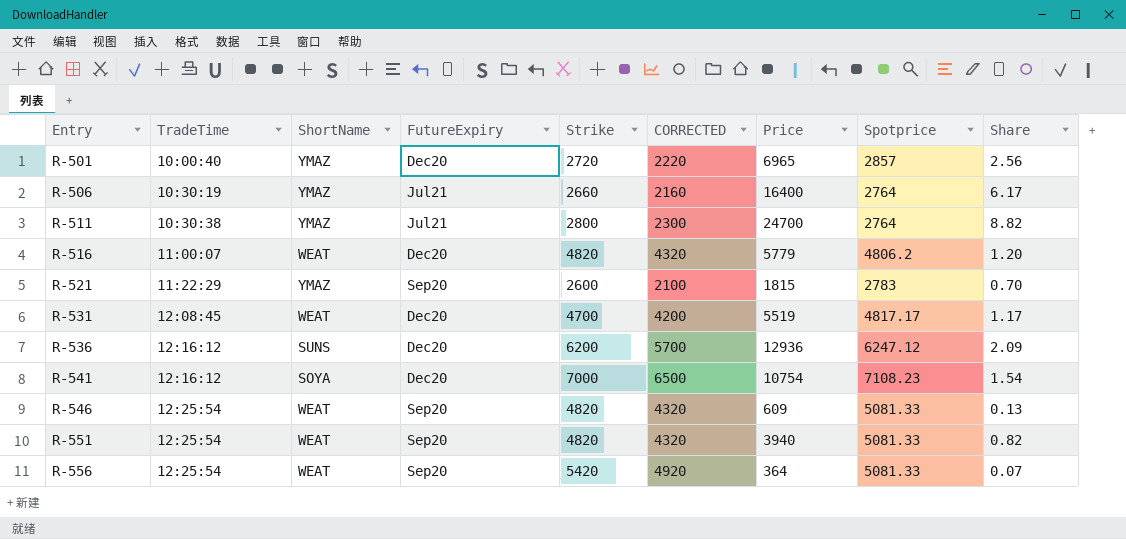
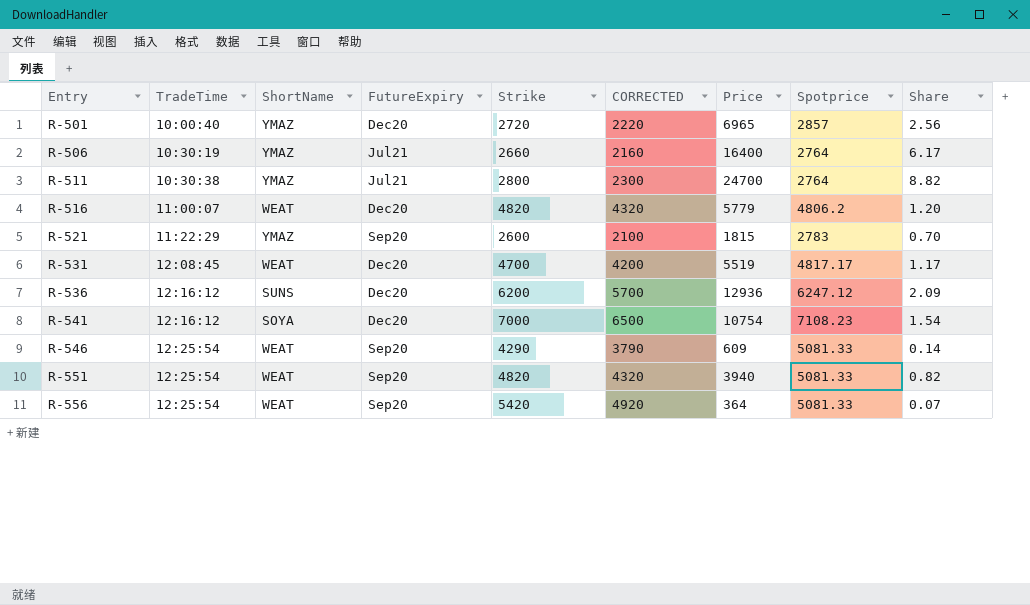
R-546 | Strike: 4820 -> 4290
R-546 | CORRECTED: 4320 -> 3790
R-546 | Share: 0.13 -> 0.14

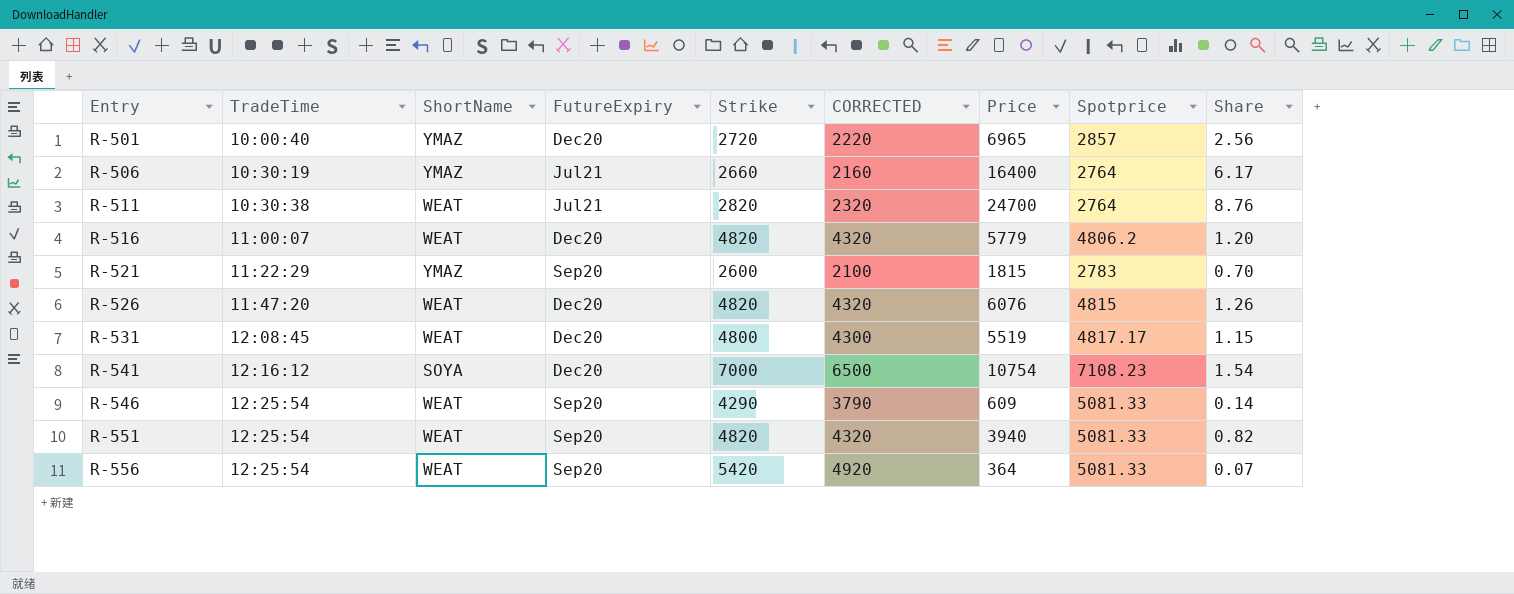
row R-536: 12:16:12 | SUNS | Dec20 | 6200 | 5700 | 12936 | 6247.12 | 2.09 -> none
R-511 | ShortName: YMAZ -> WEAT
R-511 | Strike: 2800 -> 2820
R-511 | CORRECTED: 2300 -> 2320
R-511 | Share: 8.82 -> 8.76
row R-526: none -> 11:47:20 | WEAT | Dec20 | 4820 | 4320 | 6076 | 4815 | 1.26
R-531 | Strike: 4700 -> 4800
R-531 | CORRECTED: 4200 -> 4300
R-531 | Share: 1.17 -> 1.15

